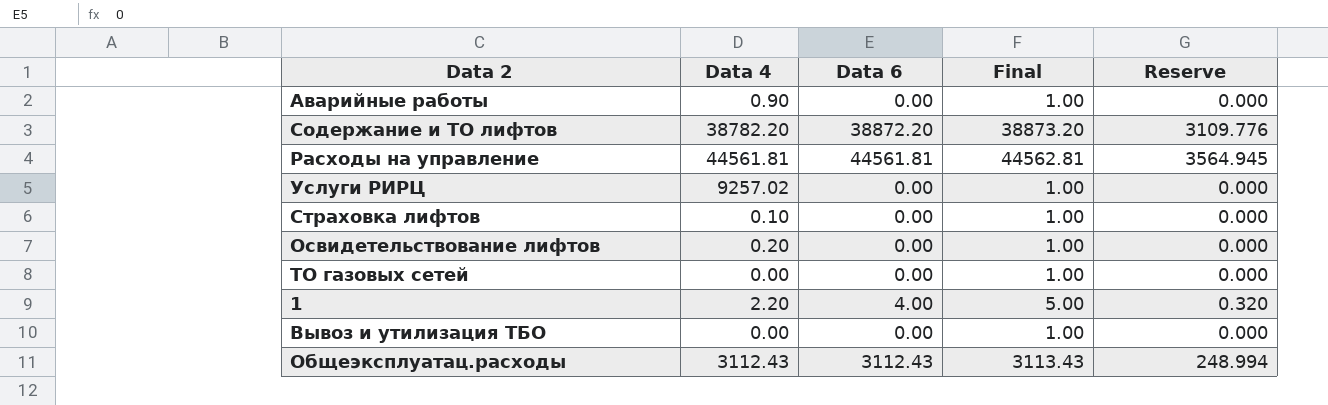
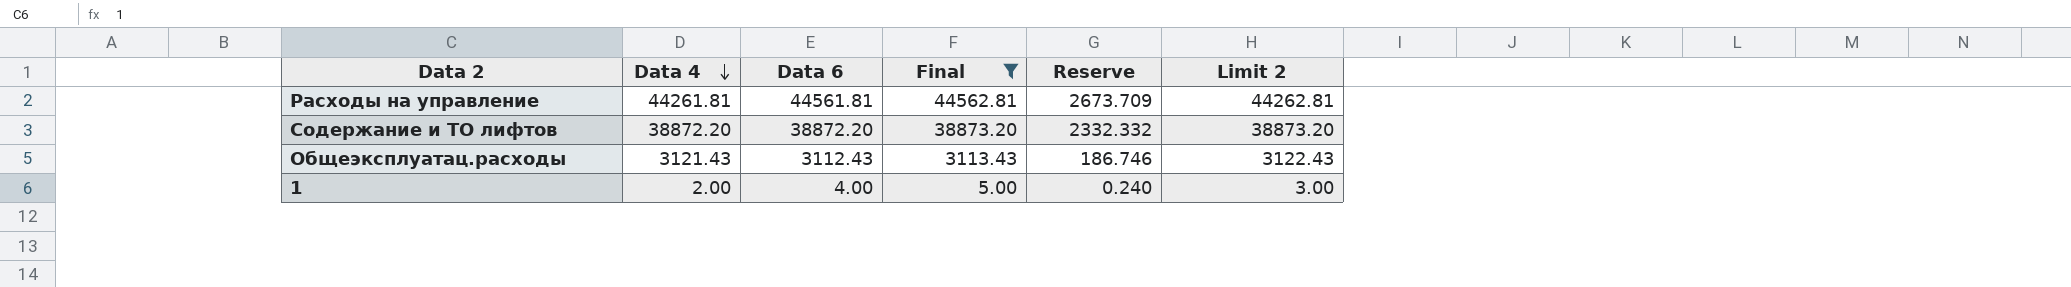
filter: none -> Final != 1.00
row order: none -> Data 4 descending
column Reserve | formula: [Data 6] * 0.08 -> [Data 6] * 0.06
column Limit 2 | formula: none -> [Data 4] + 1
Расходы на управление | Data 4: 44561.81 -> 44261.81
Содержание и ТО лифтов | Data 4: 38782.20 -> 38872.20
Общеэксплуатац.расходы | Data 4: 3112.43 -> 3121.43
1 | Data 4: 2.20 -> 2.00

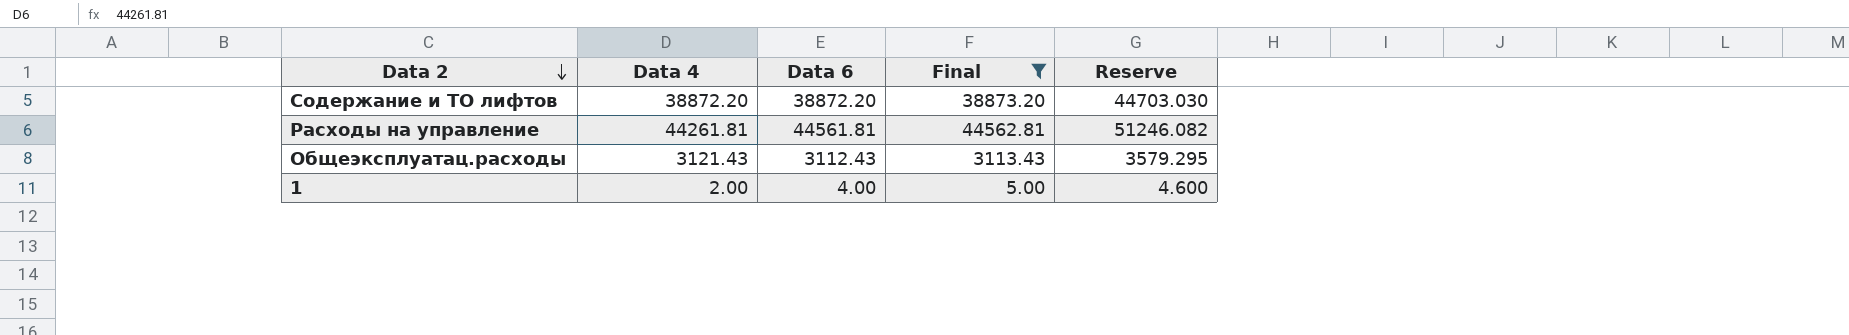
row order: Data 4 descending -> Data 2 descending
column Limit 2 | formula: [Data 4] + 1 -> none
column Reserve | formula: [Data 6] * 0.06 -> [Data 6] * 1.15

